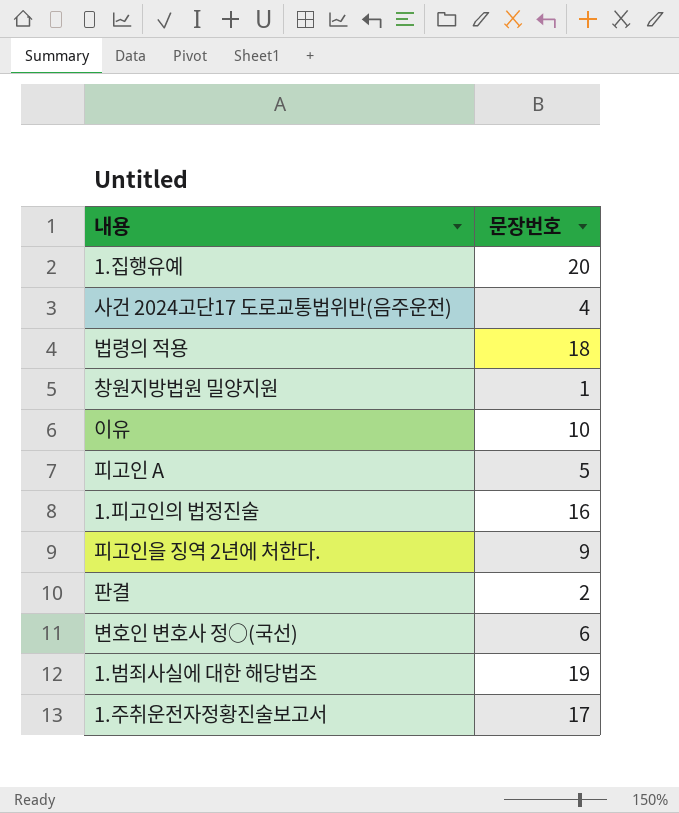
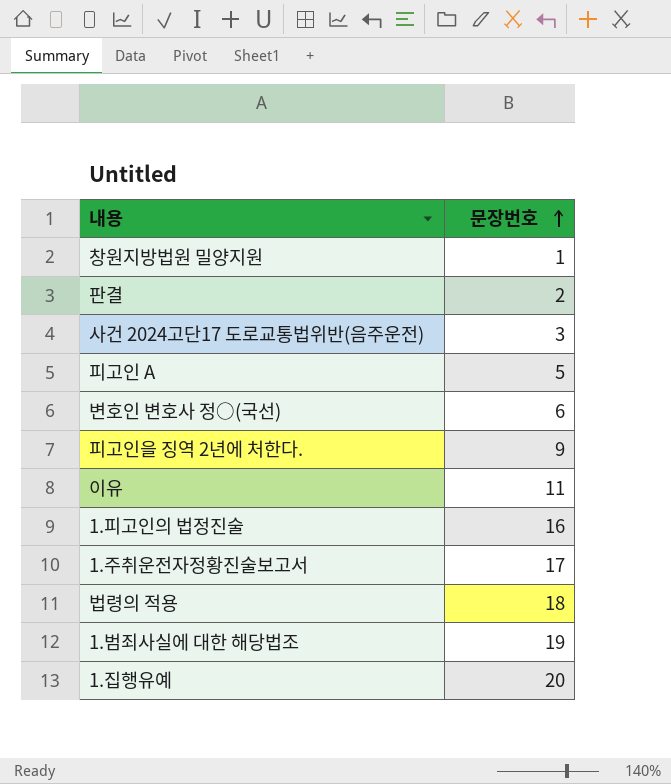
row order: none -> 문장번호 ascending
사건 2024고단17 도로교통법위반(음주운전) | 문장번호: 4 -> 3
이유 | 문장번호: 10 -> 11

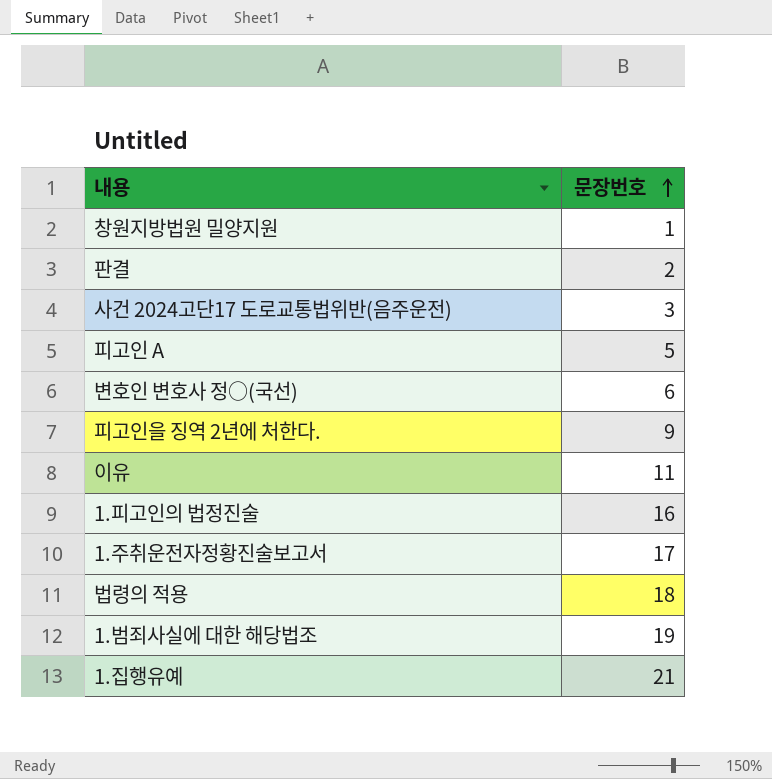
1.집행유예 | 문장번호: 20 -> 21

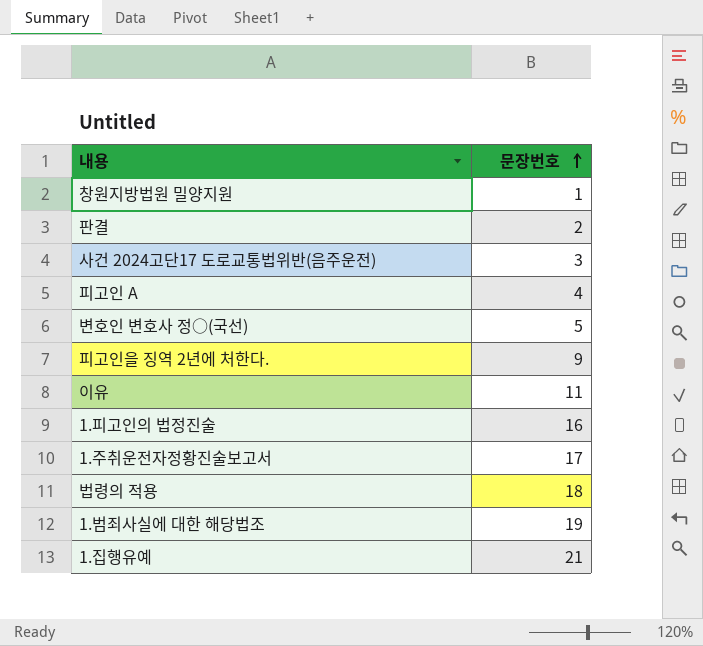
피고인 A | 문장번호: 5 -> 4
변호인 변호사 정○(국선) | 문장번호: 6 -> 5

